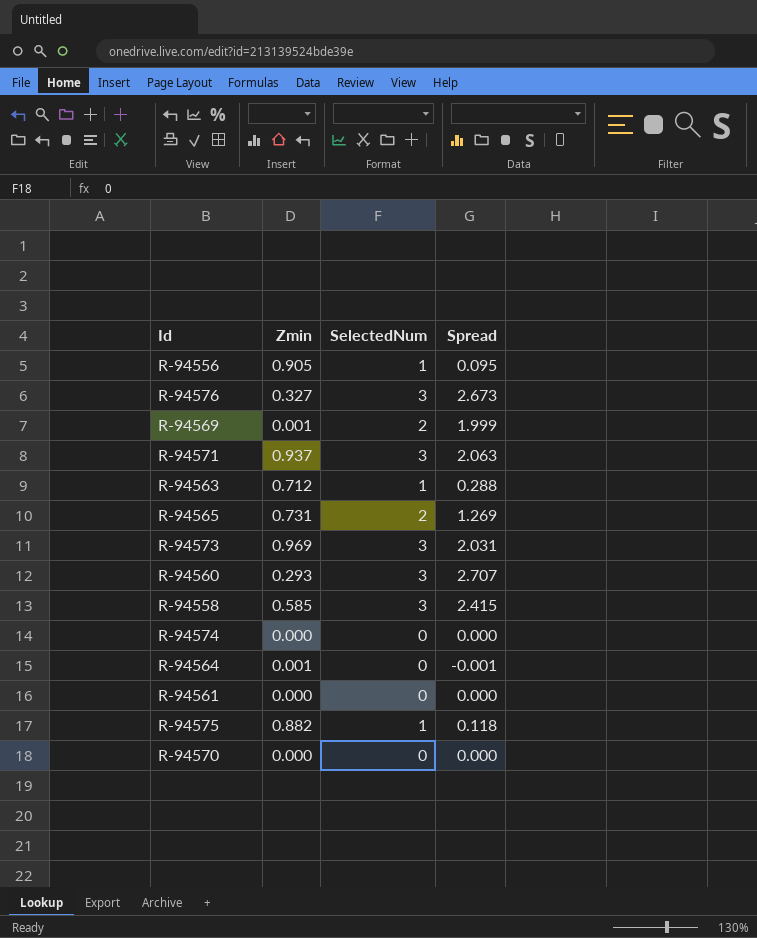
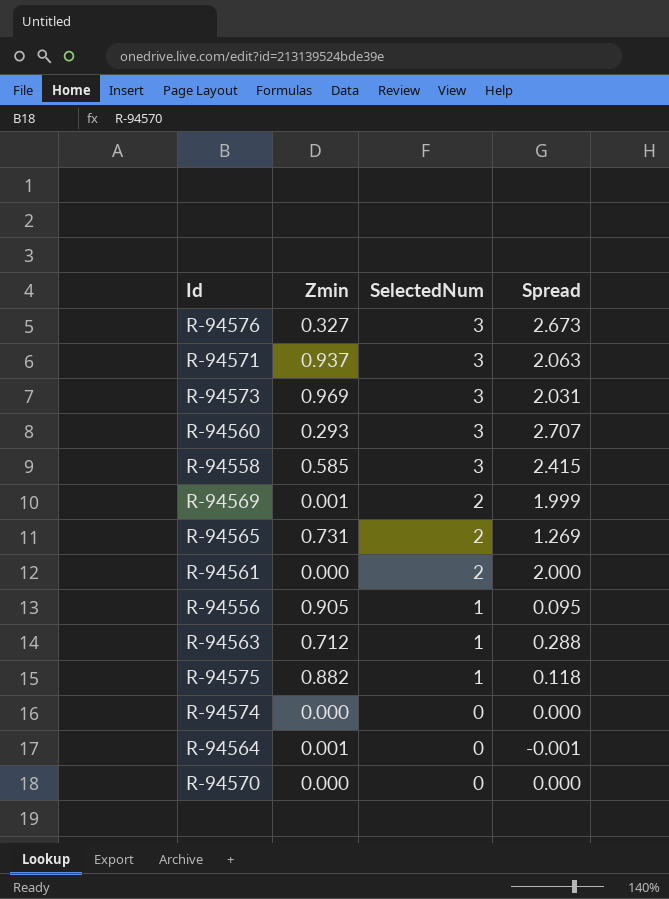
row order: none -> SelectedNum descending
R-94561 | SelectedNum: 0 -> 2
R-94561 | Spread: 0.000 -> 2.000

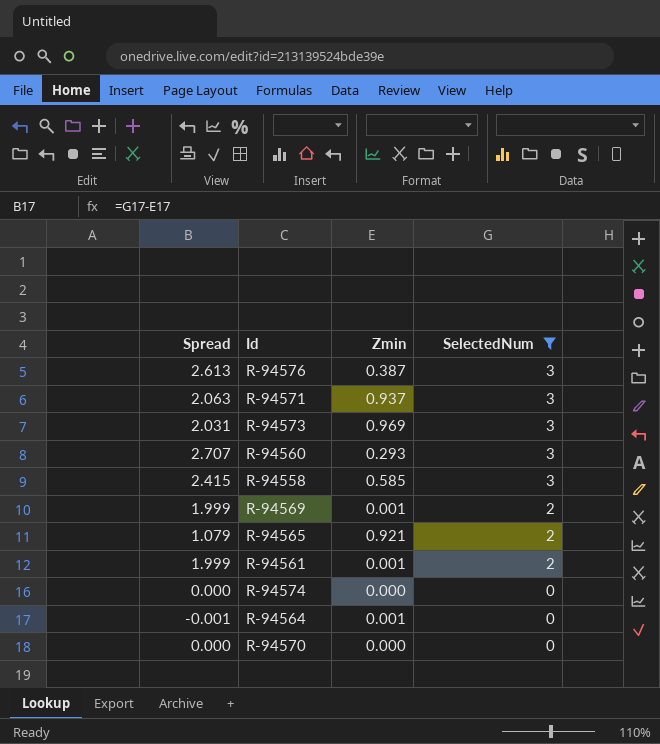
filter: none -> SelectedNum != 1
column Spread | position: 4 -> 1
R-94576 | Spread: 2.673 -> 2.613
R-94576 | Zmin: 0.327 -> 0.387
R-94565 | Spread: 1.269 -> 1.079
R-94565 | Zmin: 0.731 -> 0.921
R-94561 | Spread: 2.000 -> 1.999
R-94561 | Zmin: 0.000 -> 0.001

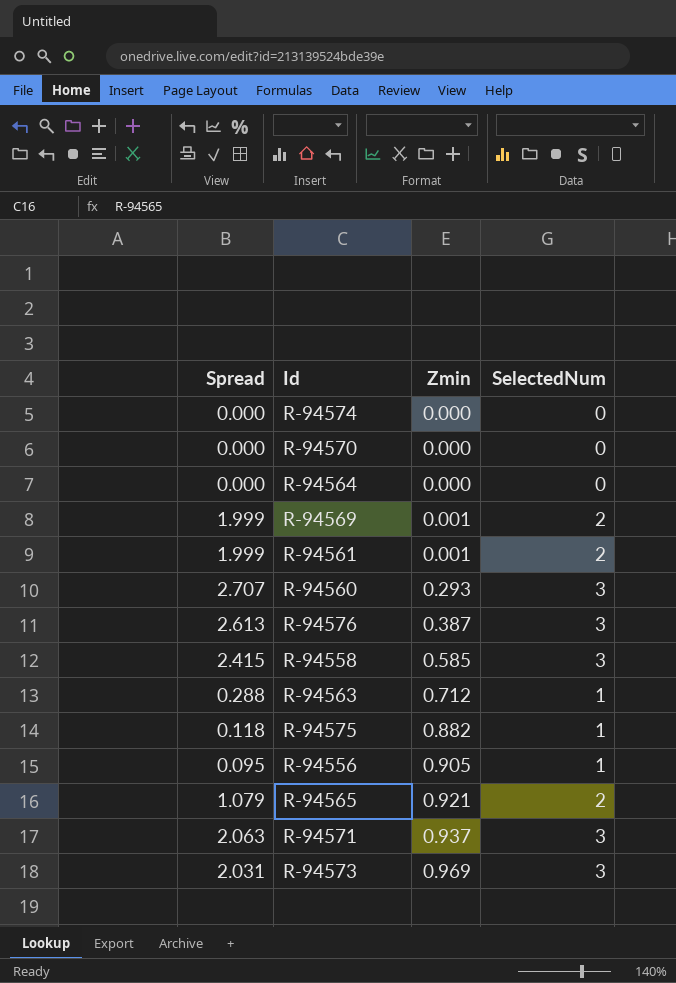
filter: SelectedNum != 1 -> none
row order: SelectedNum descending -> Zmin ascending
R-94564 | Spread: -0.001 -> 0.000
R-94564 | Zmin: 0.001 -> 0.000

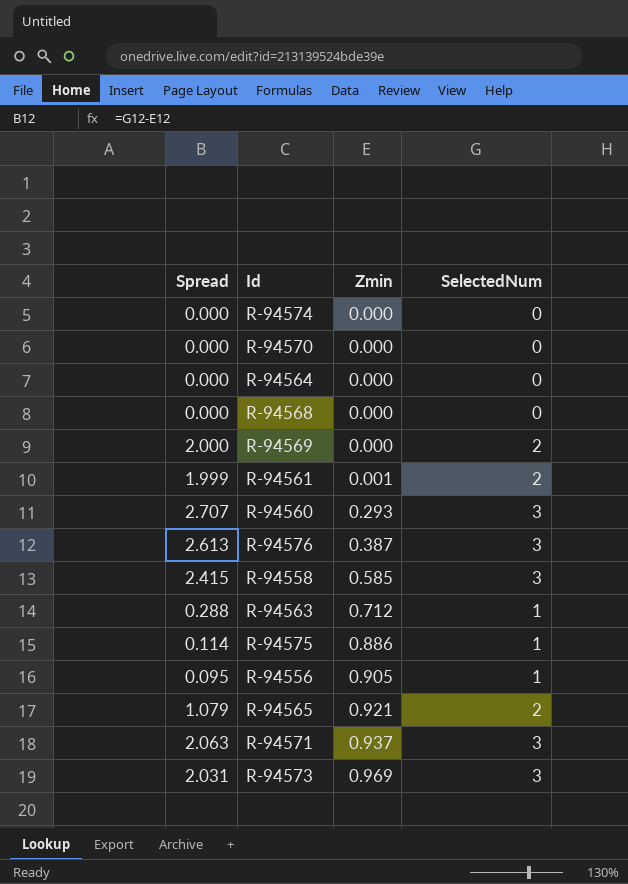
row R-94568: none -> 0.000 | 0.000 | 0
R-94569 | Spread: 1.999 -> 2.000
R-94569 | Zmin: 0.001 -> 0.000
R-94575 | Spread: 0.118 -> 0.114
R-94575 | Zmin: 0.882 -> 0.886

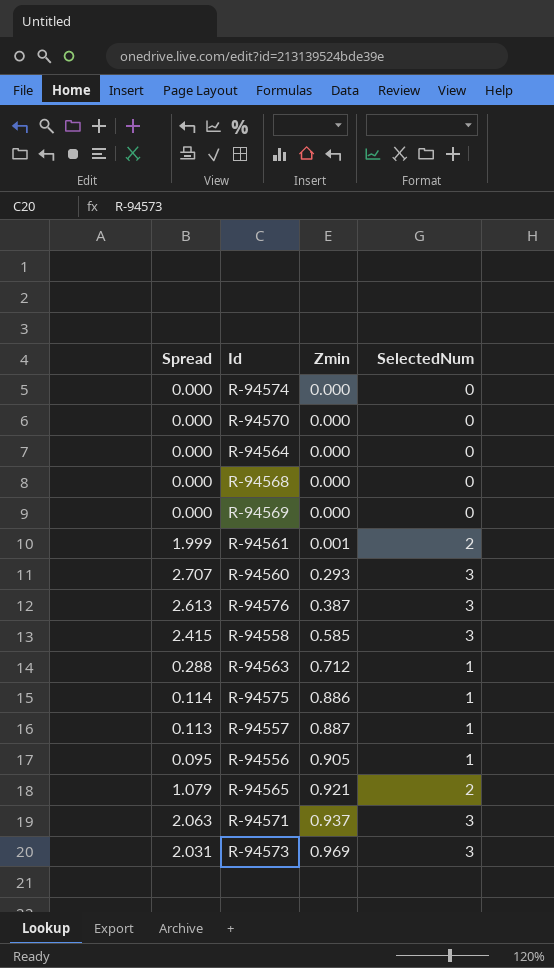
R-94569 | Spread: 2.000 -> 0.000
R-94569 | SelectedNum: 2 -> 0
row R-94557: none -> 0.113 | 0.887 | 1

